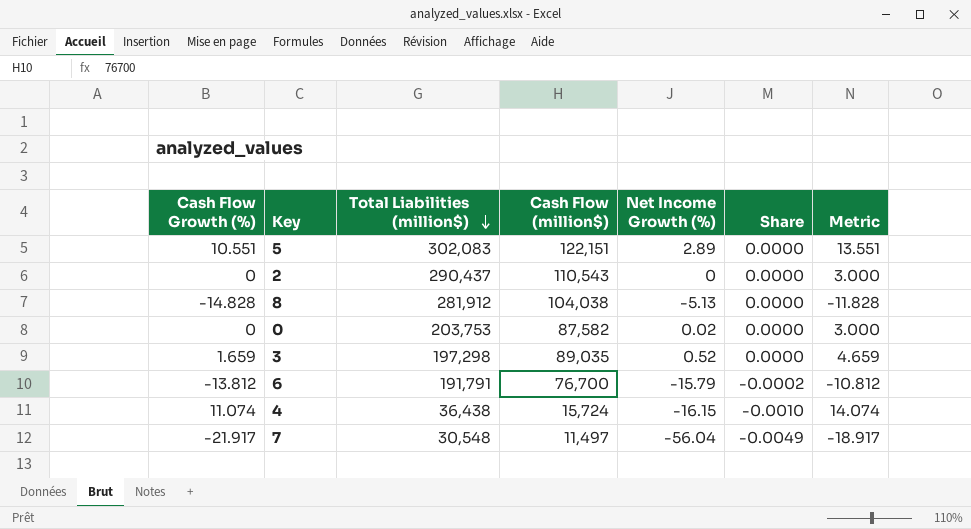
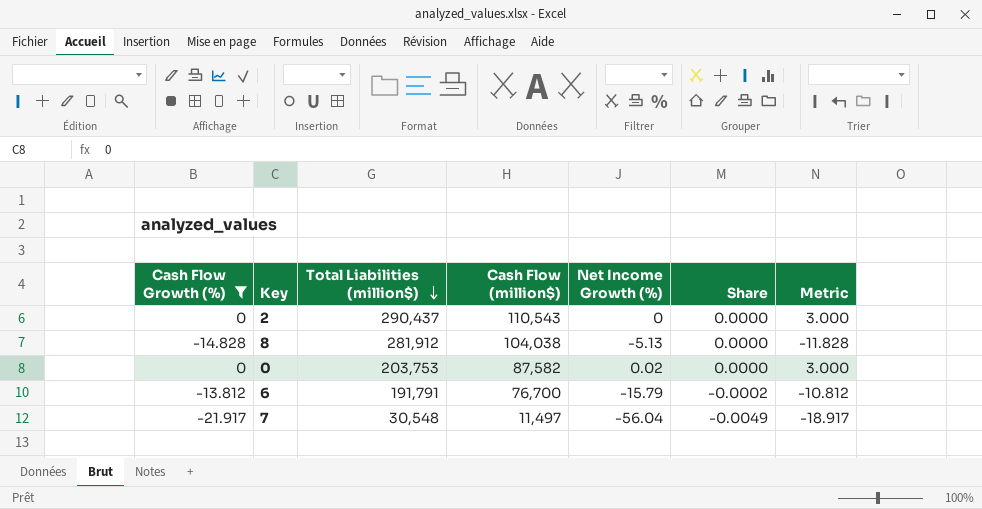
filter: none -> Cash Flow Growth (%) <= 0

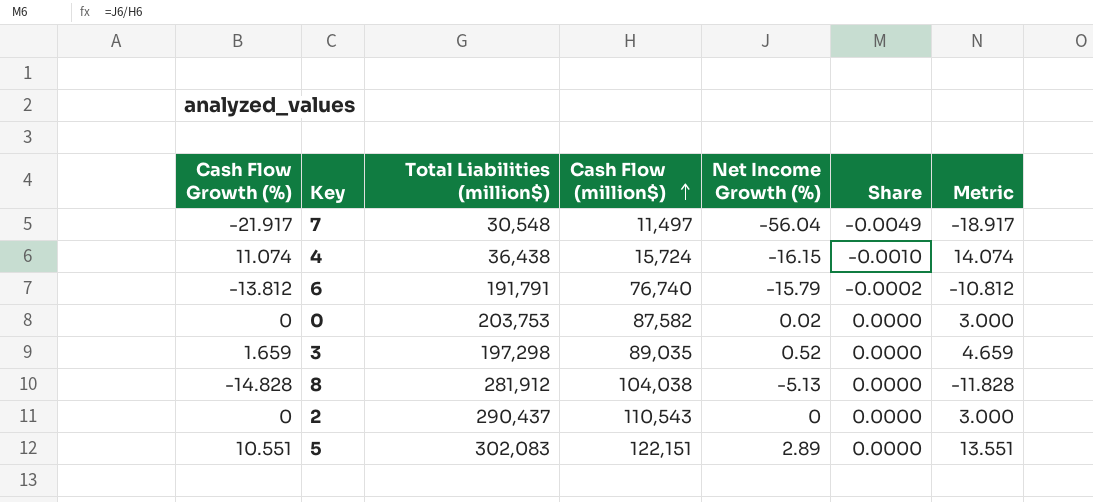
filter: Cash Flow Growth (%) <= 0 -> none
row order: Total Liabilities (million$) descending -> Cash Flow (million$) ascending
6 | Cash Flow (million$): 76,700 -> 76,740

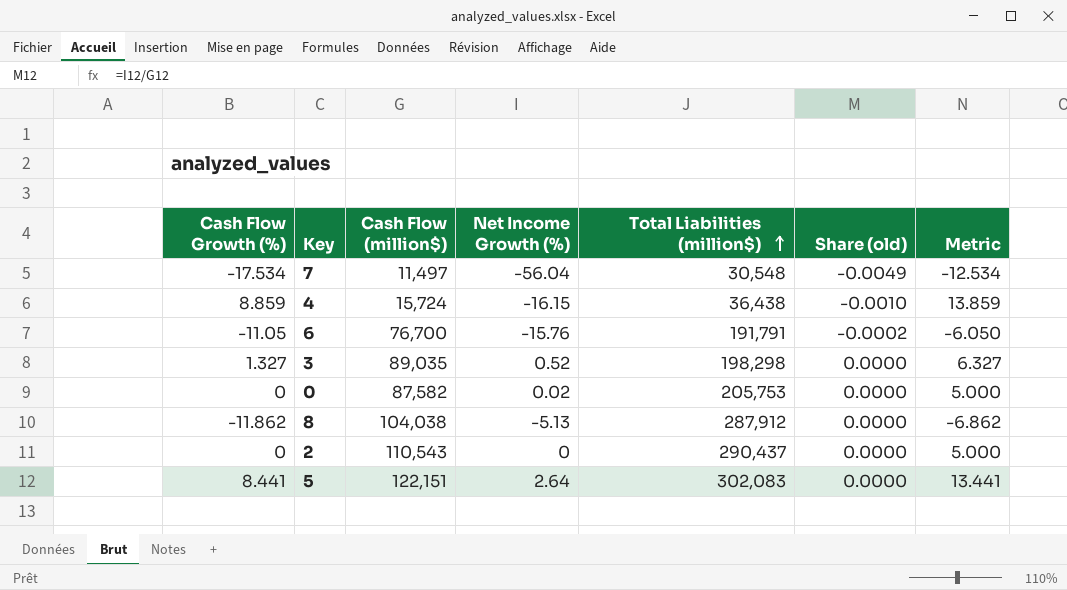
row order: Cash Flow (million$) ascending -> Total Liabilities (million$) ascending
column Total Liabilities (million$) | position: 3 -> 5
column name: Share -> Share (old)
column Metric | formula: [Cash Flow Growth (%)] + 3 -> [Cash Flow Growth (%)] + 5
7 | Cash Flow Growth (%): -21.917 -> -17.534
4 | Cash Flow Growth (%): 11.074 -> 8.859
6 | Cash Flow Growth (%): -13.812 -> -11.05
6 | Cash Flow (million$): 76,740 -> 76,700
6 | Net Income Growth (%): -15.79 -> -15.76
3 | Cash Flow Growth (%): 1.659 -> 1.327
3 | Total Liabilities (million$): 197,298 -> 198,298
0 | Total Liabilities (million$): 203,753 -> 205,753
8 | Cash Flow Growth (%): -14.828 -> -11.862
8 | Total Liabilities (million$): 281,912 -> 287,912
5 | Cash Flow Growth (%): 10.551 -> 8.441
5 | Net Income Growth (%): 2.89 -> 2.64

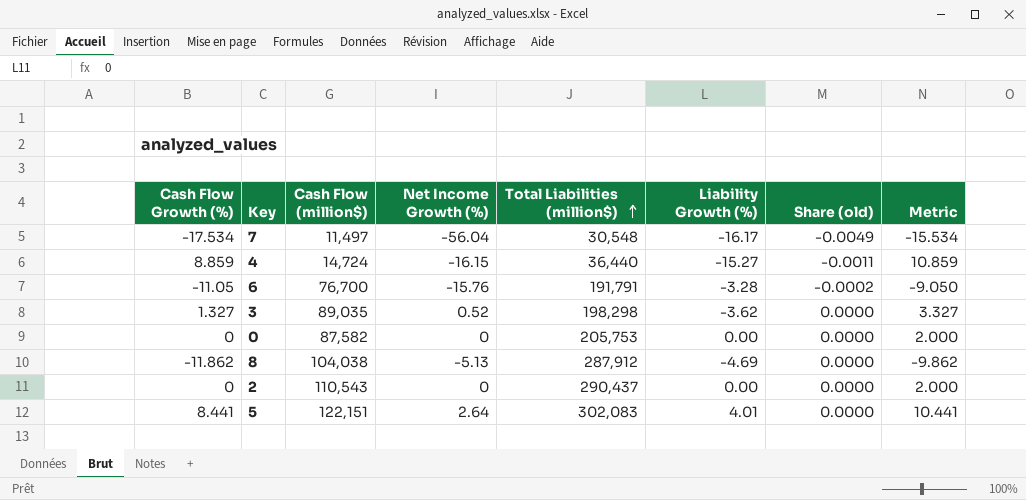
column Liability Growth (%) | position: none -> 6
column Metric | formula: [Cash Flow Growth (%)] + 5 -> [Cash Flow Growth (%)] + 2
4 | Cash Flow (million$): 15,724 -> 14,724
4 | Total Liabilities (million$): 36,438 -> 36,440
4 | Share (old): -0.0010 -> -0.0011
0 | Net Income Growth (%): 0.02 -> 0

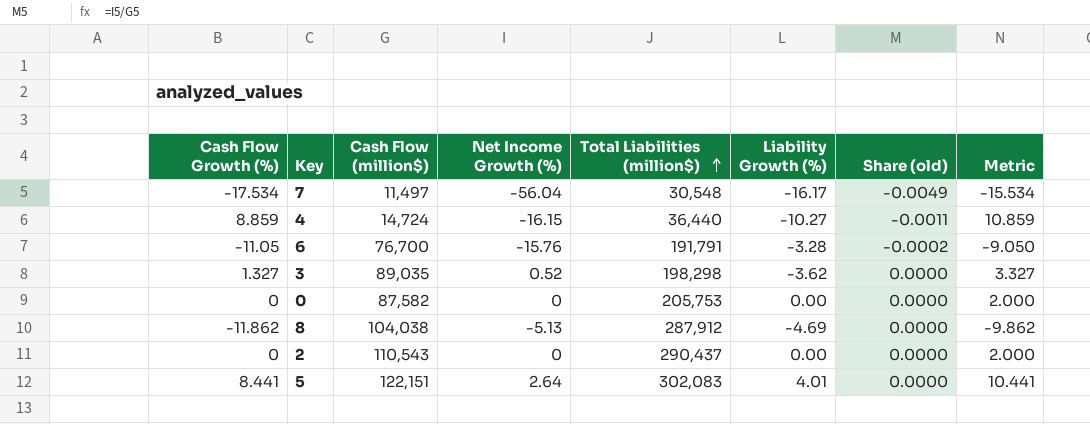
4 | Liability Growth (%): -15.27 -> -10.27

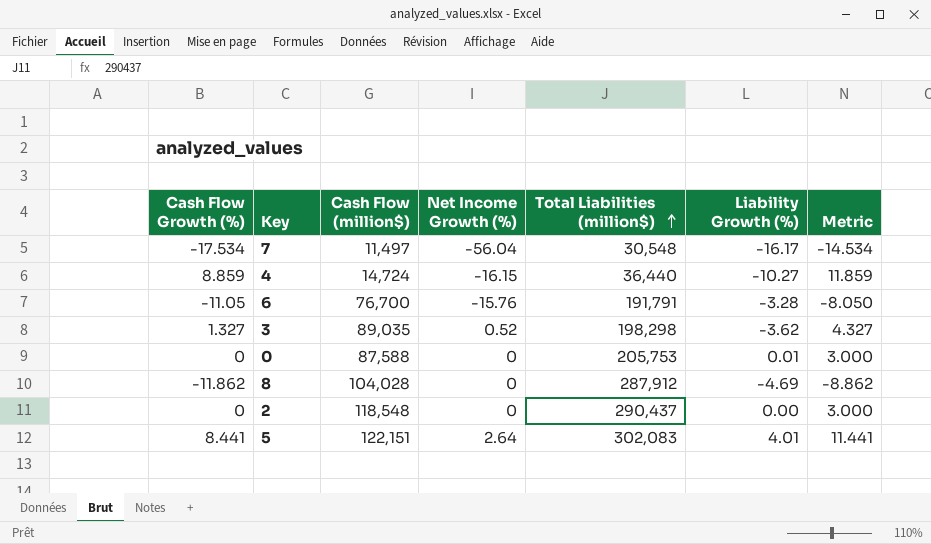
column Share (old) | formula: [Net Income Growth (%)] / [Cash Flow (million$)] -> none
column Metric | formula: [Cash Flow Growth (%)] + 2 -> [Cash Flow Growth (%)] + 3
0 | Cash Flow (million$): 87,582 -> 87,588
0 | Liability Growth (%): 0.00 -> 0.01
8 | Cash Flow (million$): 104,038 -> 104,028
8 | Net Income Growth (%): -5.13 -> 0
2 | Cash Flow (million$): 110,543 -> 118,548

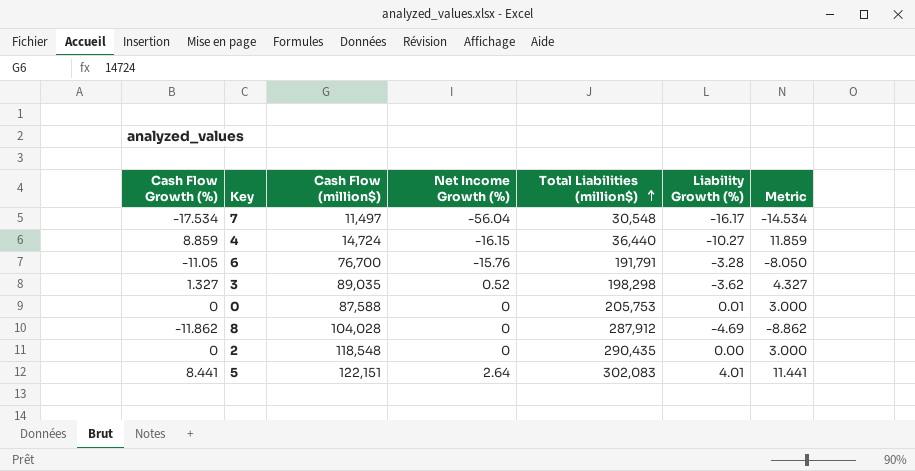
2 | Total Liabilities (million$): 290,437 -> 290,435

